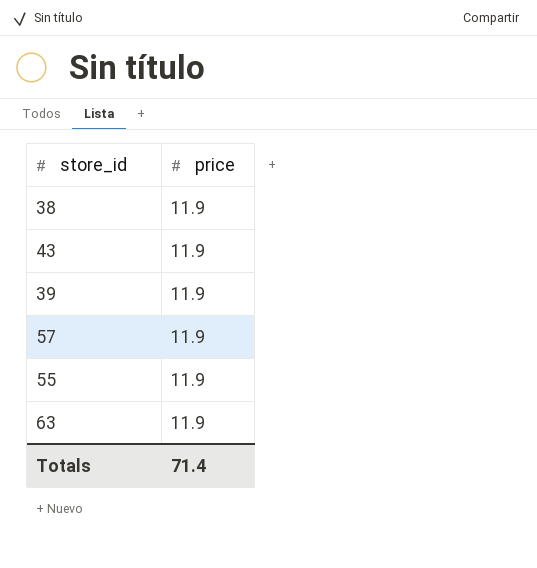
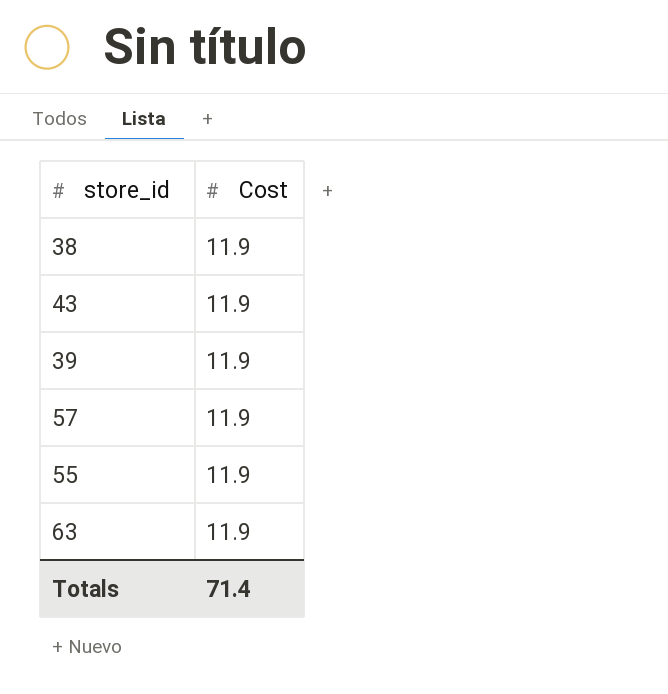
column name: price -> Cost

